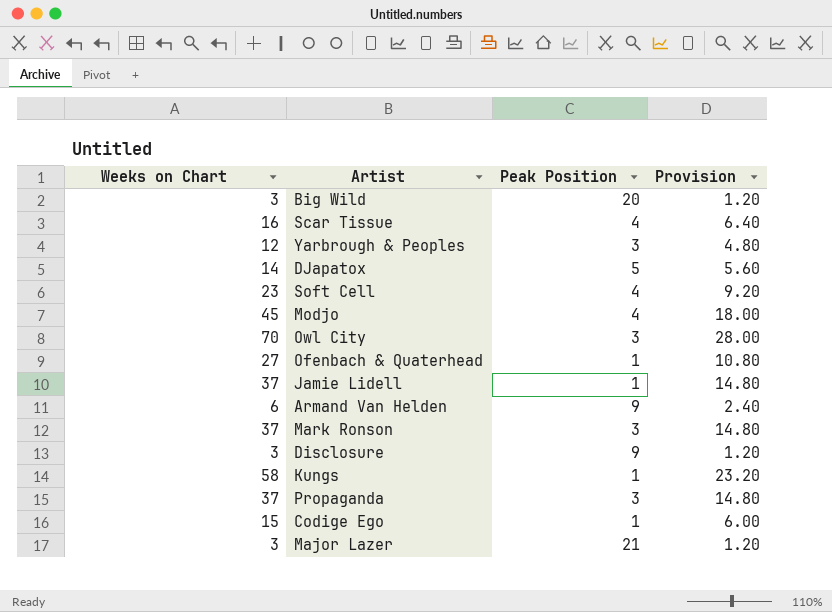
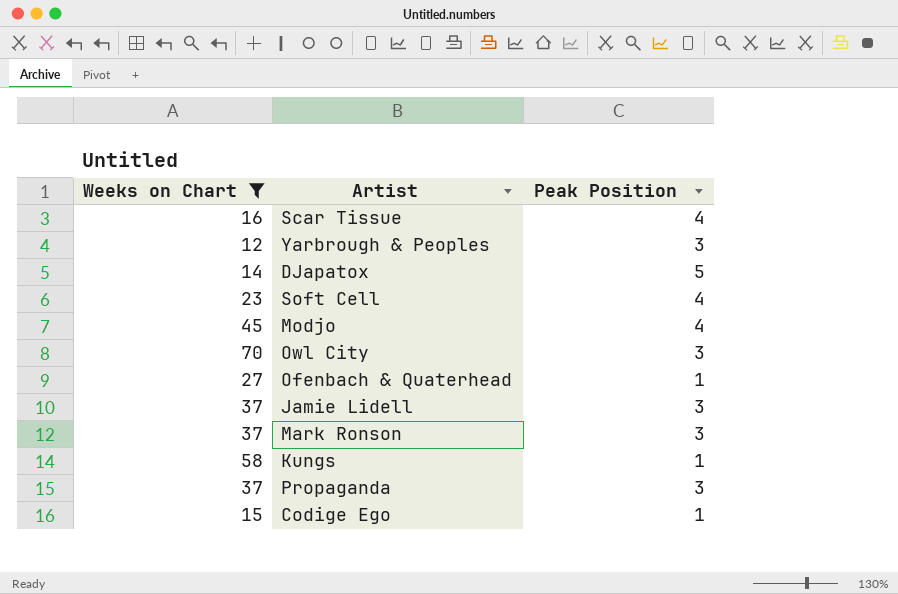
filter: none -> Weeks on Chart >= 12
column Provision | formula: [Weeks on Chart] * 0.4 -> none
Jamie Lidell | Peak Position: 1 -> 3

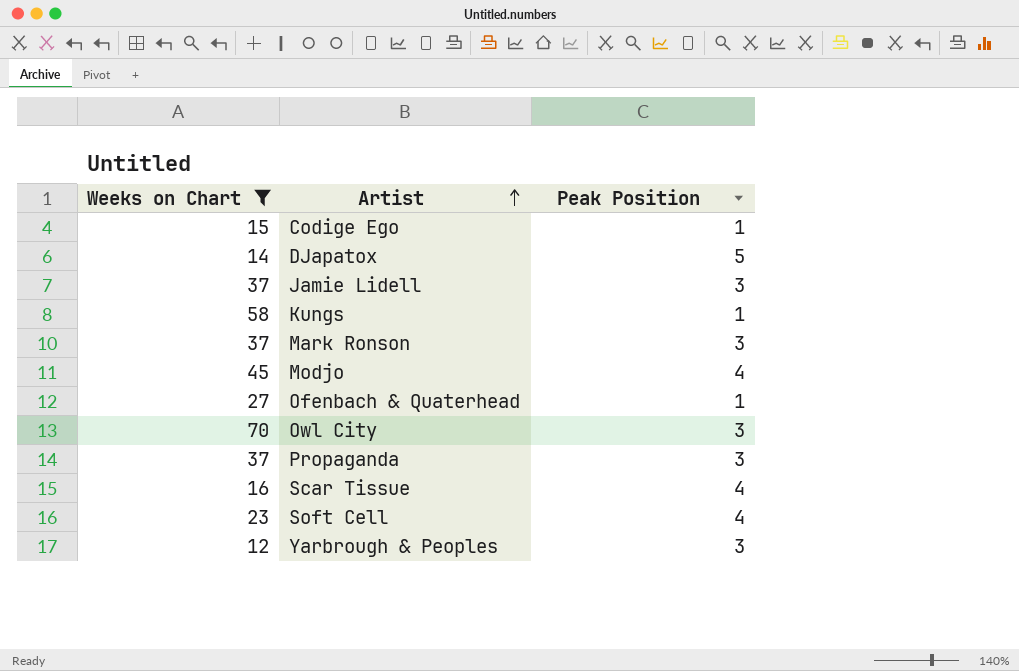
row order: none -> Artist ascending

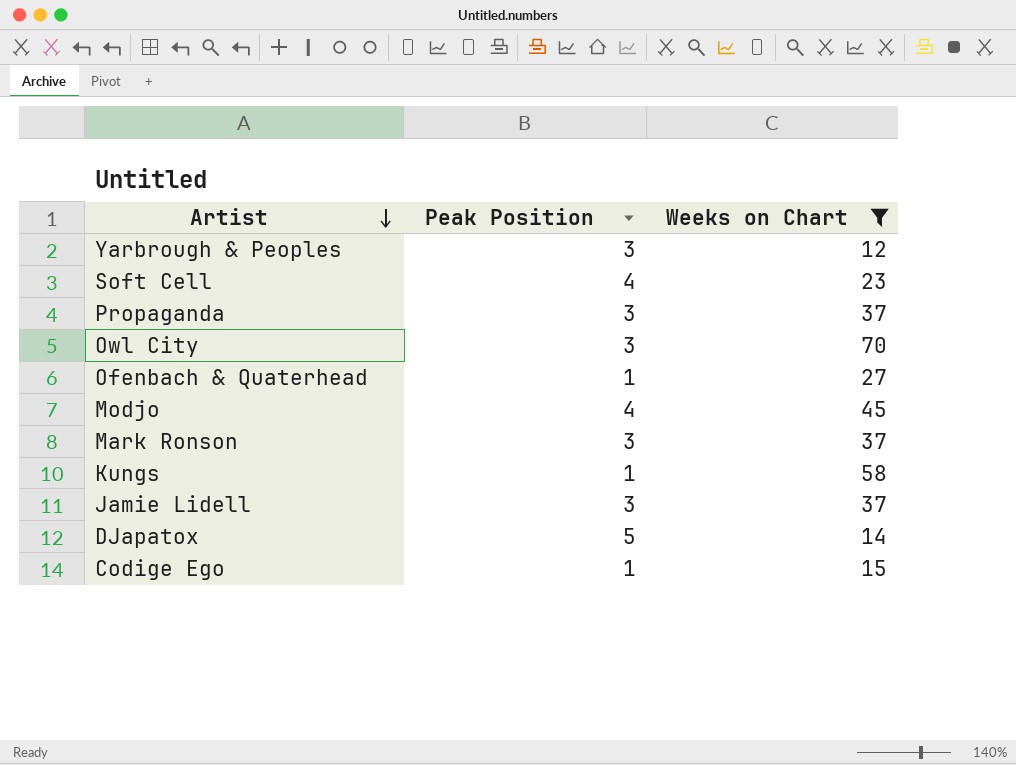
row order: Artist ascending -> Artist descending
column Weeks on Chart | position: 1 -> 3
row Scar Tissue: 16 | 4 -> none

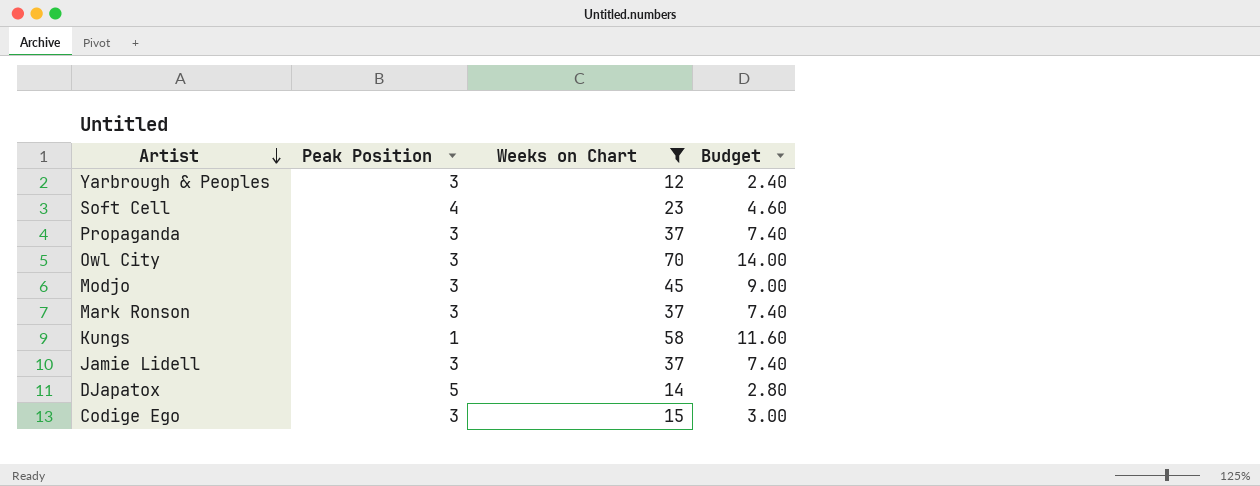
column Budget | formula: none -> [Weeks on Chart] * 0.2
row Ofenbach & Quaterhead: 1 | 27 -> none
Modjo | Peak Position: 4 -> 3
Codige Ego | Peak Position: 1 -> 3

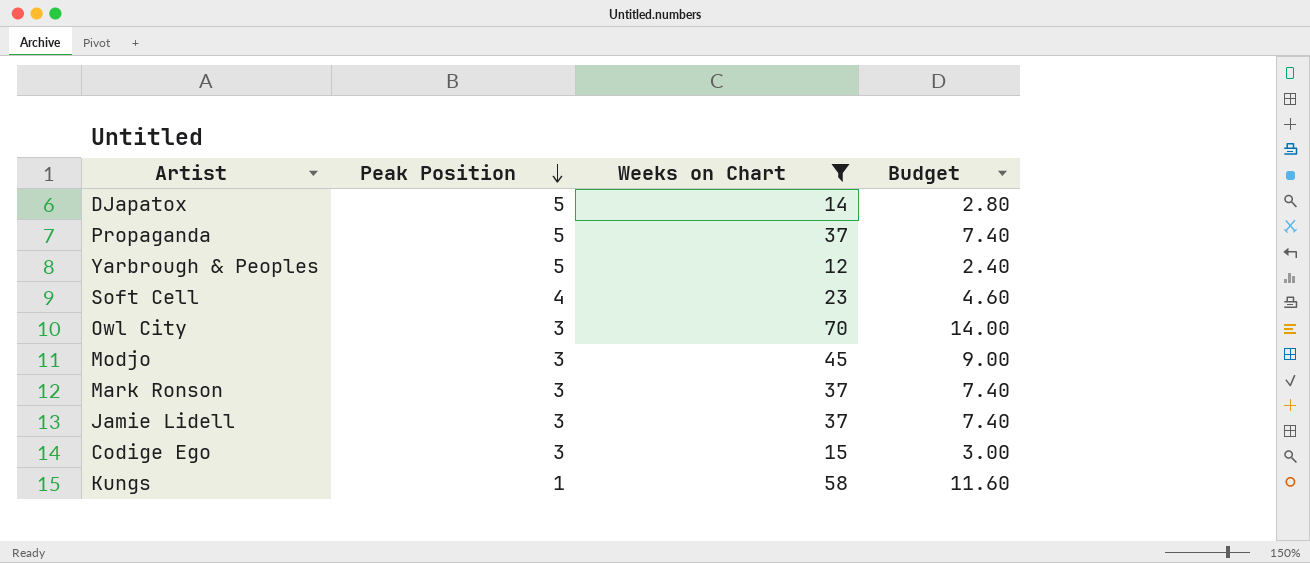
row order: Artist descending -> Peak Position descending
Propaganda | Peak Position: 3 -> 5
Yarbrough & Peoples | Peak Position: 3 -> 5

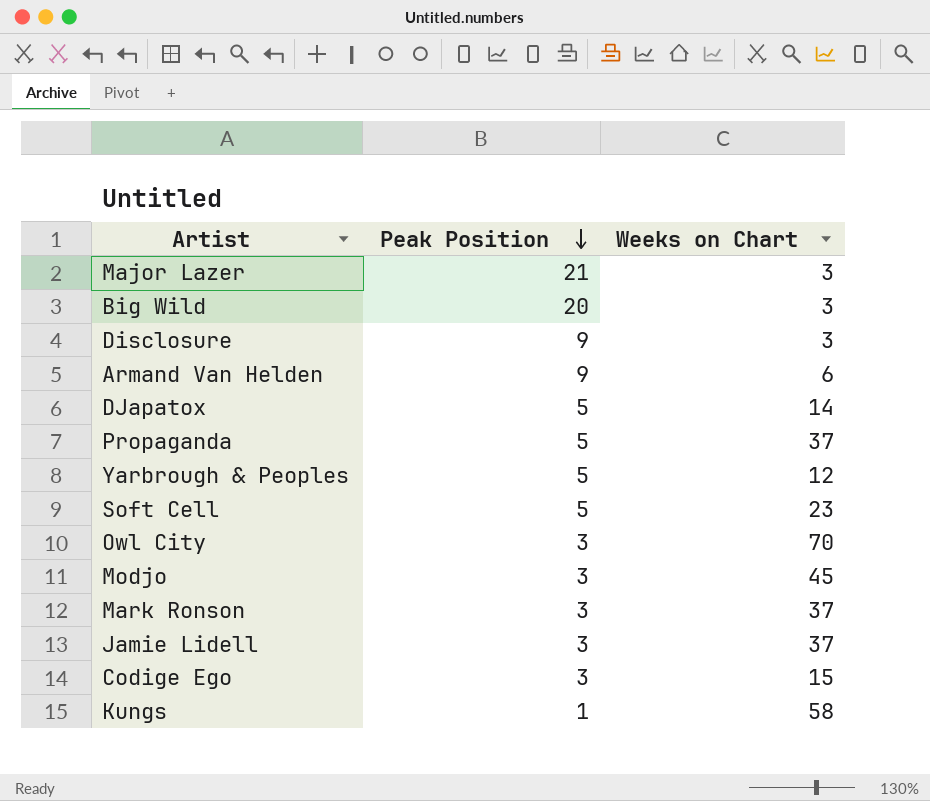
filter: Weeks on Chart >= 12 -> none
column Budget | formula: [Weeks on Chart] * 0.2 -> none
Soft Cell | Peak Position: 4 -> 5

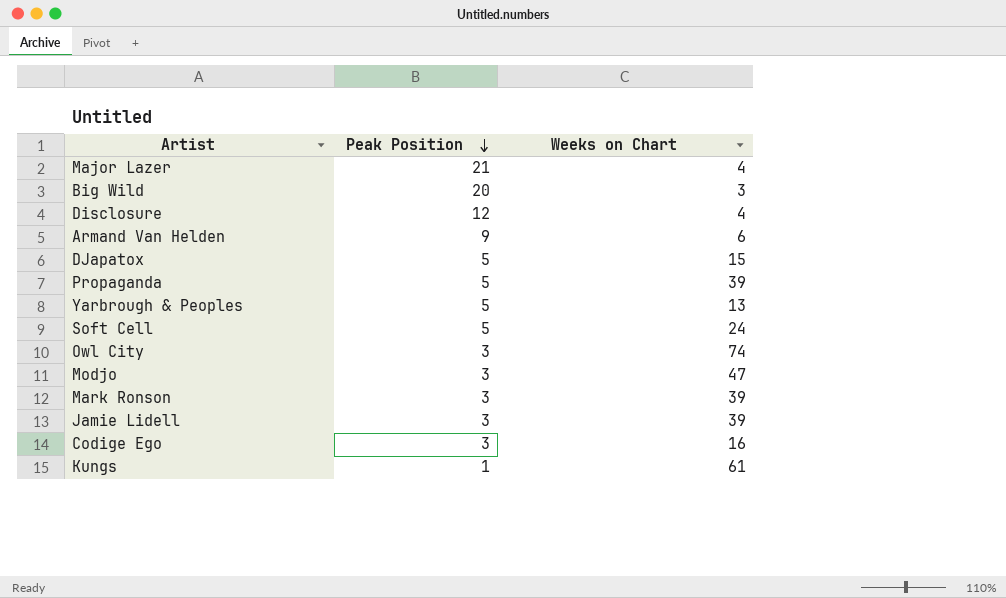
Major Lazer | Weeks on Chart: 3 -> 4
Disclosure | Peak Position: 9 -> 12
Disclosure | Weeks on Chart: 3 -> 4
DJapatox | Weeks on Chart: 14 -> 15
Propaganda | Weeks on Chart: 37 -> 39
Yarbrough & Peoples | Weeks on Chart: 12 -> 13
Soft Cell | Weeks on Chart: 23 -> 24
Owl City | Weeks on Chart: 70 -> 74
Modjo | Weeks on Chart: 45 -> 47
Mark Ronson | Weeks on Chart: 37 -> 39
Jamie Lidell | Weeks on Chart: 37 -> 39
Codige Ego | Weeks on Chart: 15 -> 16
Kungs | Weeks on Chart: 58 -> 61

